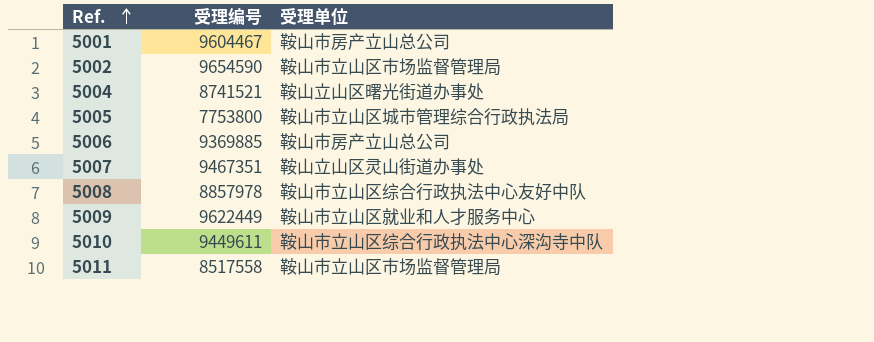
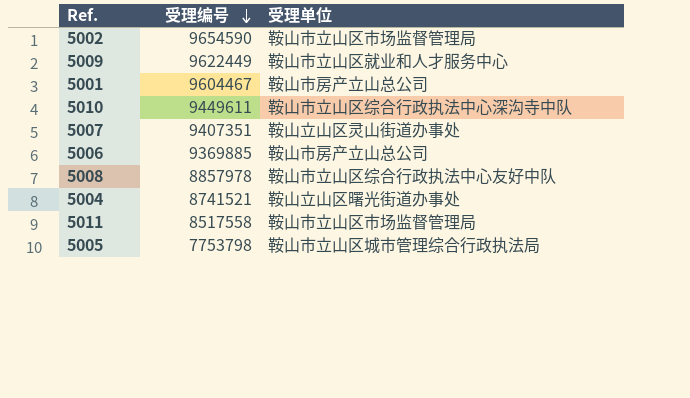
row order: Ref. ascending -> 受理编号 descending
5007 | 受理编号: 9467351 -> 9407351
5005 | 受理编号: 7753800 -> 7753798

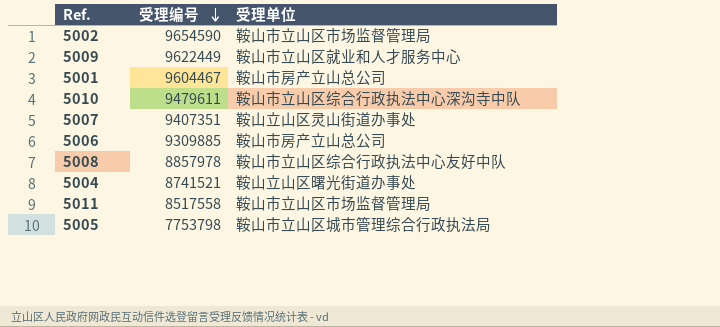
5010 | 受理编号: 9449611 -> 9479611
5006 | 受理编号: 9369885 -> 9309885

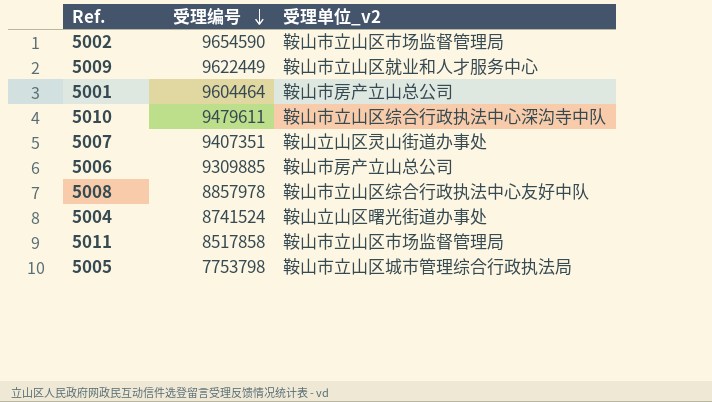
column name: 受理单位 -> 受理单位_v2
5001 | 受理编号: 9604467 -> 9604464
5004 | 受理编号: 8741521 -> 8741524
5011 | 受理编号: 8517558 -> 8517858

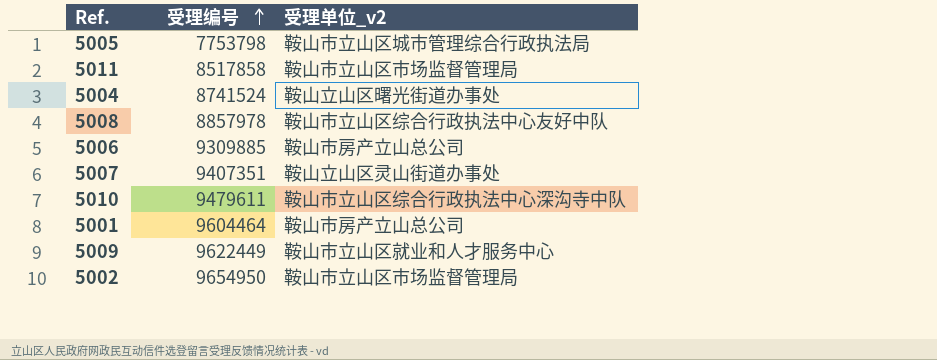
row order: 受理编号 descending -> 受理编号 ascending
5002 | 受理编号: 9654590 -> 9654950

